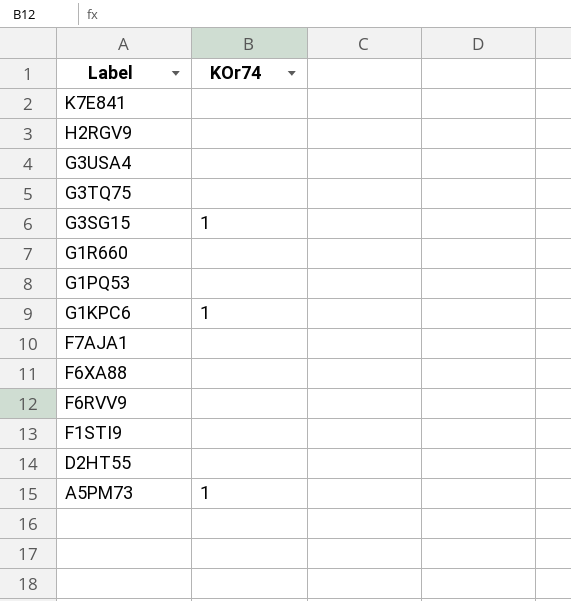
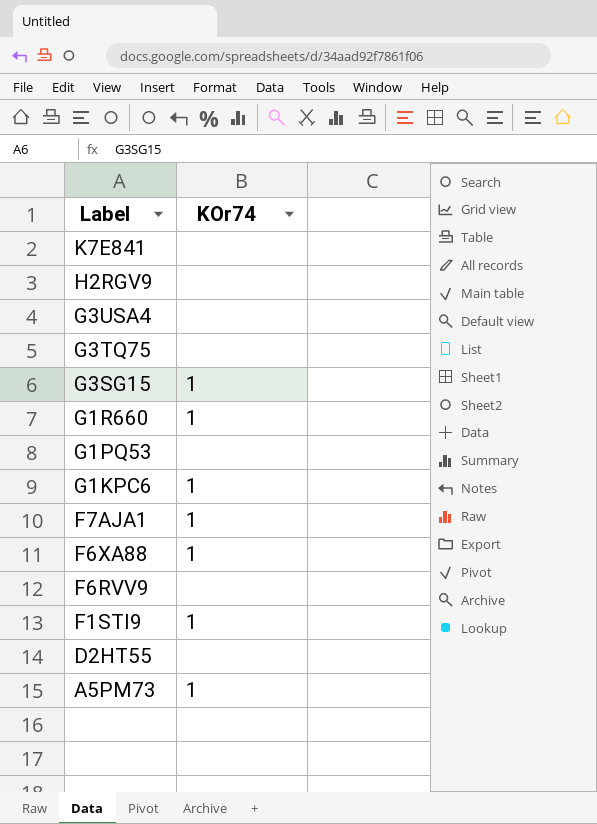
G1R660 | KOr74: none -> 1
F7AJA1 | KOr74: none -> 1
F6XA88 | KOr74: none -> 1
F1STI9 | KOr74: none -> 1

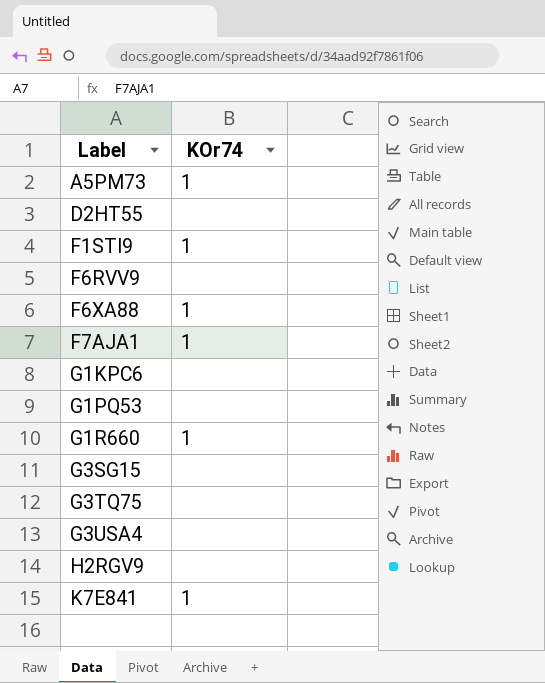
row order: Label descending -> Label ascending
G1KPC6 | KOr74: 1 -> none
G3SG15 | KOr74: 1 -> none
K7E841 | KOr74: none -> 1

